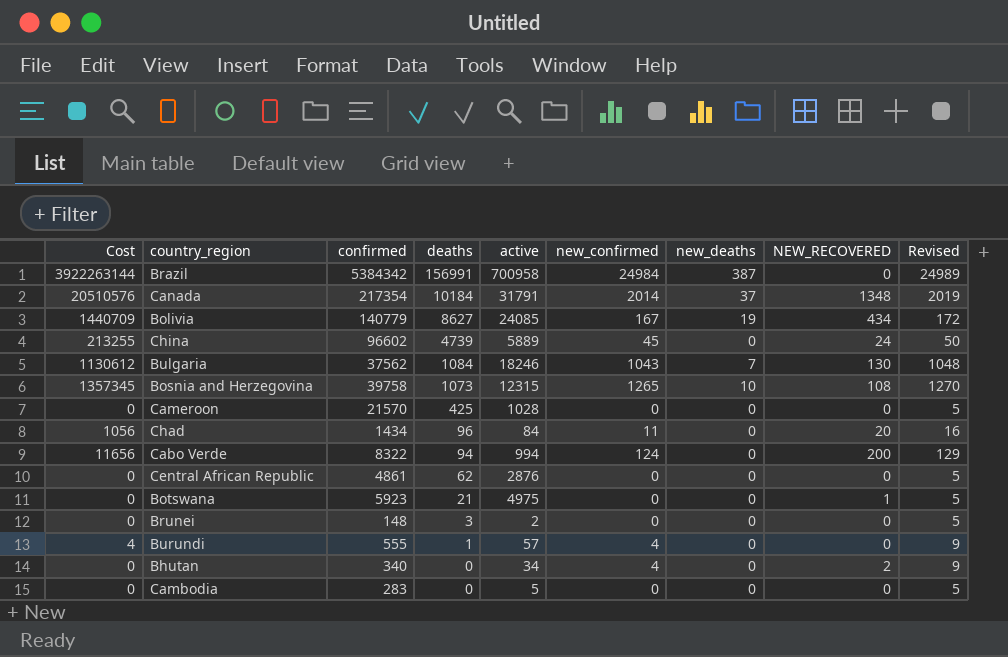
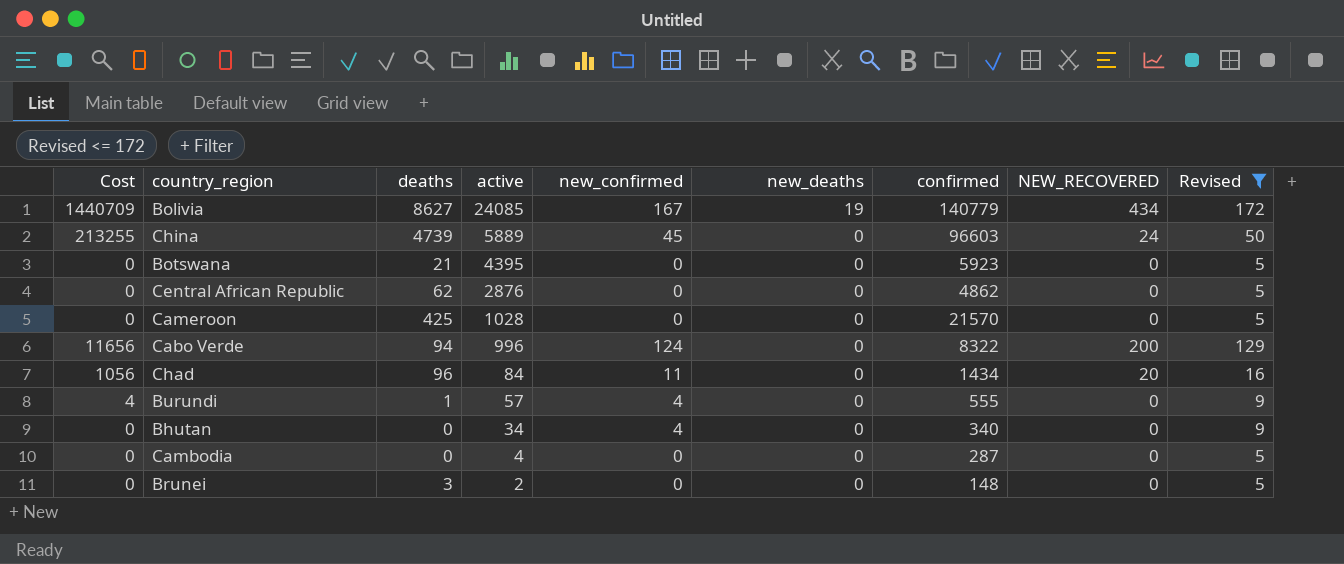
filter: none -> Revised <= 172
row order: deaths descending -> active descending
column confirmed | position: 3 -> 7
China | confirmed: 96602 -> 96603
Botswana | active: 4975 -> 4395
Botswana | NEW_RECOVERED: 1 -> 0
Central African Republic | confirmed: 4861 -> 4862
Cabo Verde | active: 994 -> 996
Bhutan | NEW_RECOVERED: 2 -> 0
Cambodia | active: 5 -> 4
Cambodia | confirmed: 283 -> 287

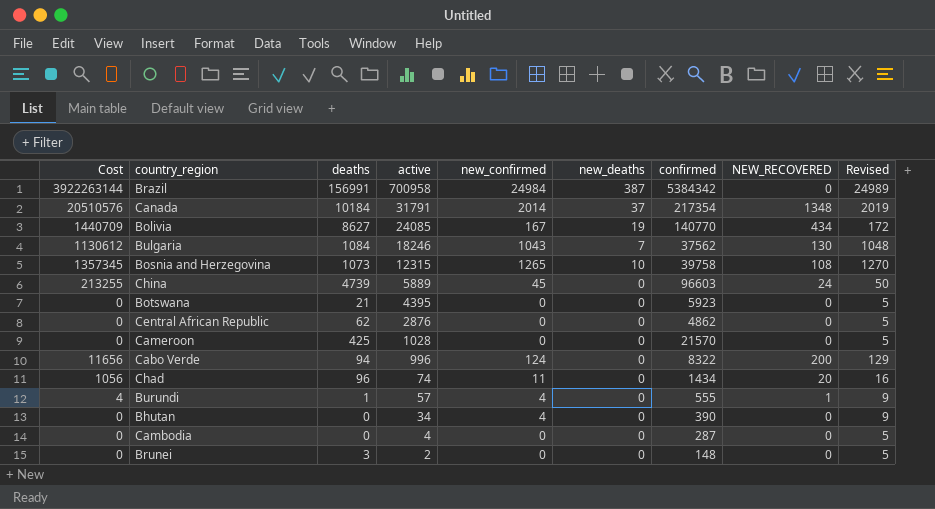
filter: Revised <= 172 -> none
Bolivia | confirmed: 140779 -> 140770
Chad | active: 84 -> 74
Burundi | NEW_RECOVERED: 0 -> 1
Bhutan | confirmed: 340 -> 390

